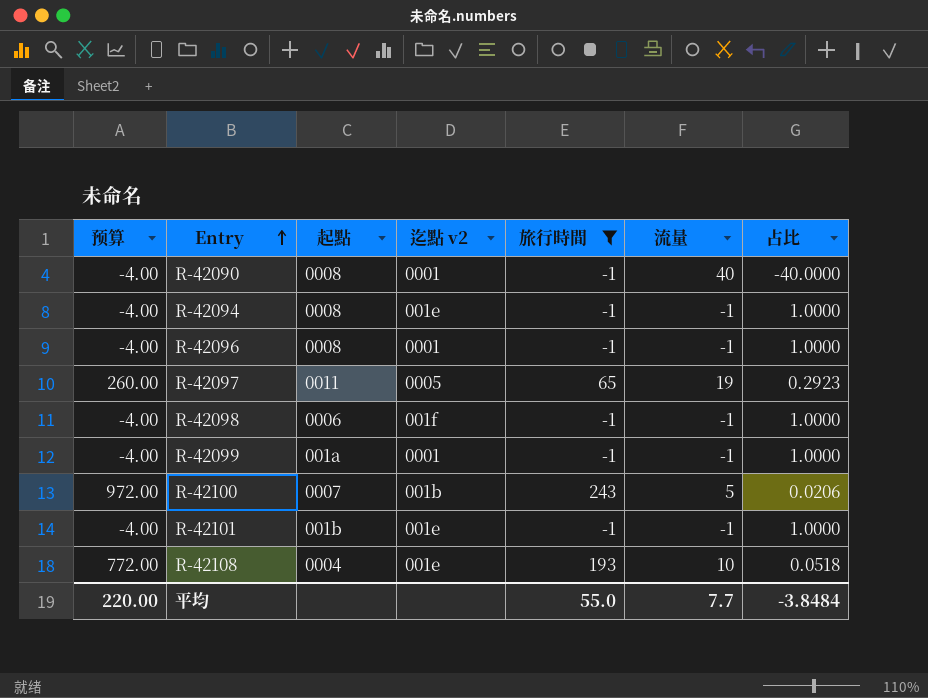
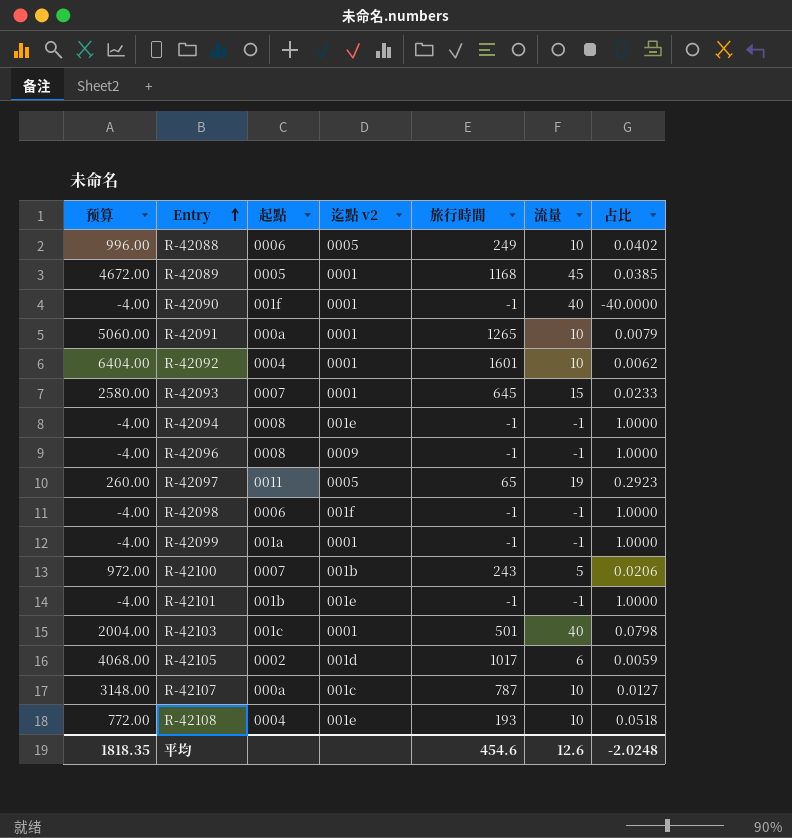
filter: 旅行時間 <= 243 -> none
R-42090 | 起點: 0008 -> 001f
R-42096 | 迄點 v2: 0001 -> 0009
平均 | 预算: 220.00 -> 1818.35
平均 | 旅行時間: 55.0 -> 454.6
平均 | 流量: 7.7 -> 12.6
平均 | 占比: -3.8484 -> -2.0248

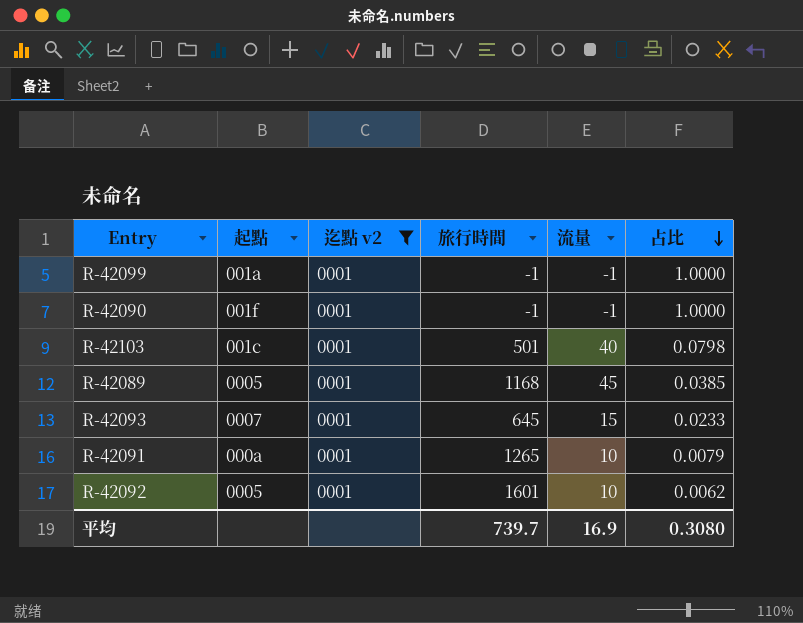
filter: none -> 迄點 v2 = 0001
row order: Entry ascending -> 占比 descending
column 预算 | formula: [旅行時間] * 4 -> none
R-42090 | 流量: 40 -> -1
R-42090 | 占比: -40.0000 -> 1.0000
R-42092 | 起點: 0004 -> 0005
平均 | 旅行時間: 454.6 -> 739.7
平均 | 流量: 12.6 -> 16.9
平均 | 占比: -2.0248 -> 0.3080

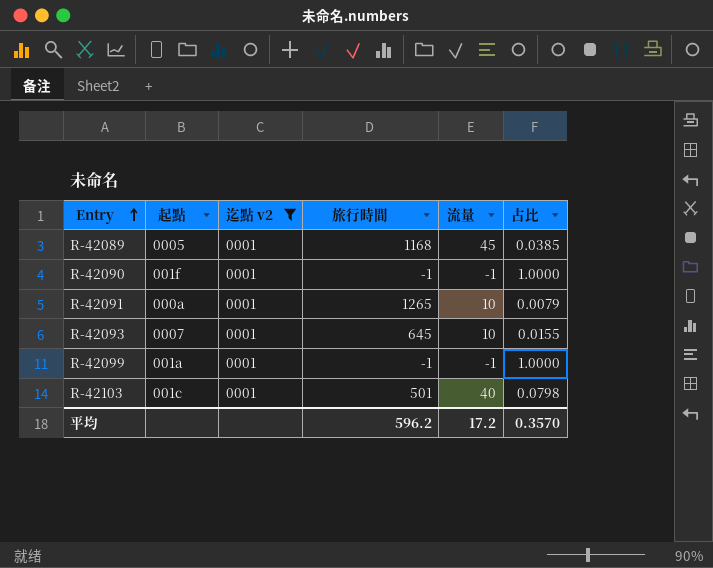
row order: 占比 descending -> Entry ascending
row R-42092: 0005 | 0001 | 1601 | 10 | 0.0062 -> none
R-42093 | 流量: 15 -> 10
R-42093 | 占比: 0.0233 -> 0.0155
平均 | 旅行時間: 739.7 -> 596.2
平均 | 流量: 16.9 -> 17.2
平均 | 占比: 0.3080 -> 0.3570

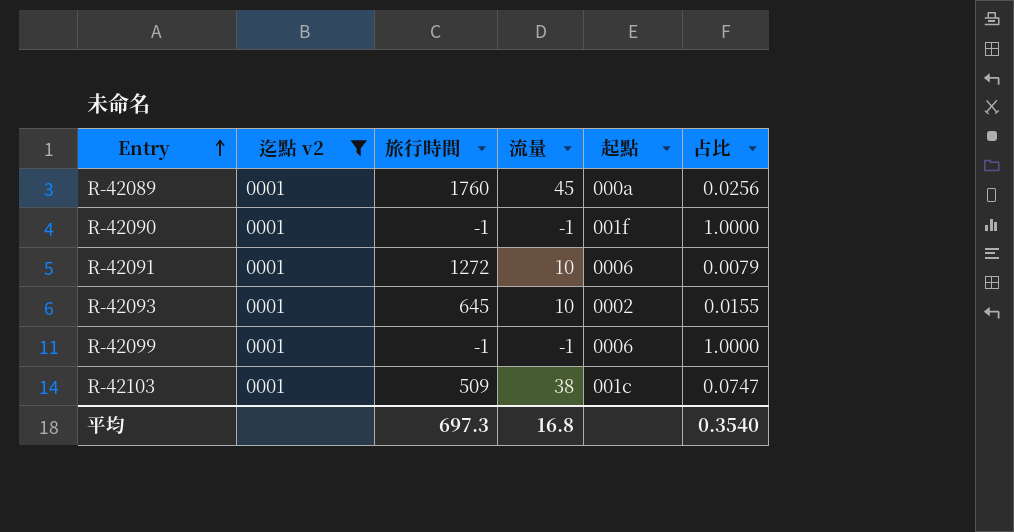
column 起點 | position: 2 -> 5
R-42089 | 旅行時間: 1168 -> 1760
R-42089 | 起點: 0005 -> 000a
R-42089 | 占比: 0.0385 -> 0.0256
R-42091 | 旅行時間: 1265 -> 1272
R-42091 | 起點: 000a -> 0006
R-42093 | 起點: 0007 -> 0002
R-42099 | 起點: 001a -> 0006
R-42103 | 旅行時間: 501 -> 509
R-42103 | 流量: 40 -> 38
R-42103 | 占比: 0.0798 -> 0.0747
平均 | 旅行時間: 596.2 -> 697.3
平均 | 流量: 17.2 -> 16.8
平均 | 占比: 0.3570 -> 0.3540

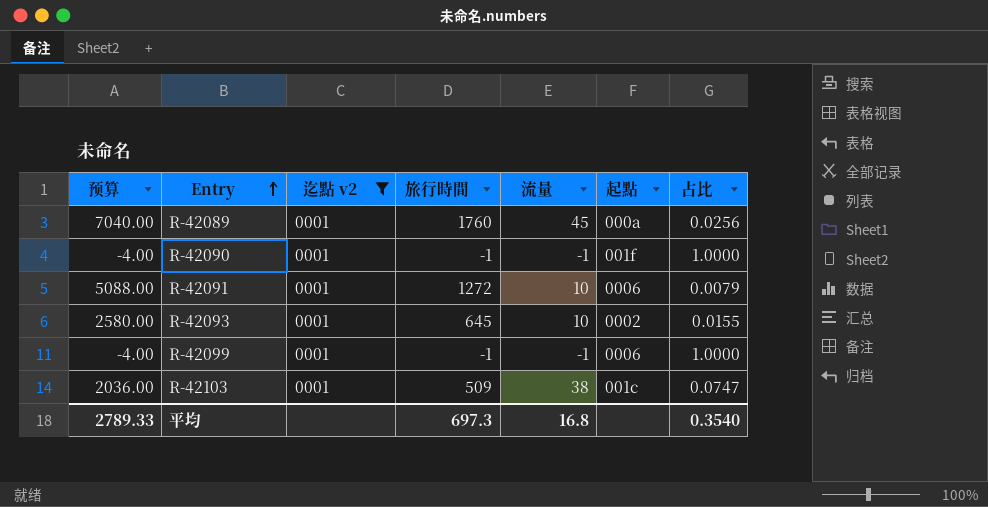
column 预算 | formula: none -> [旅行時間] * 4

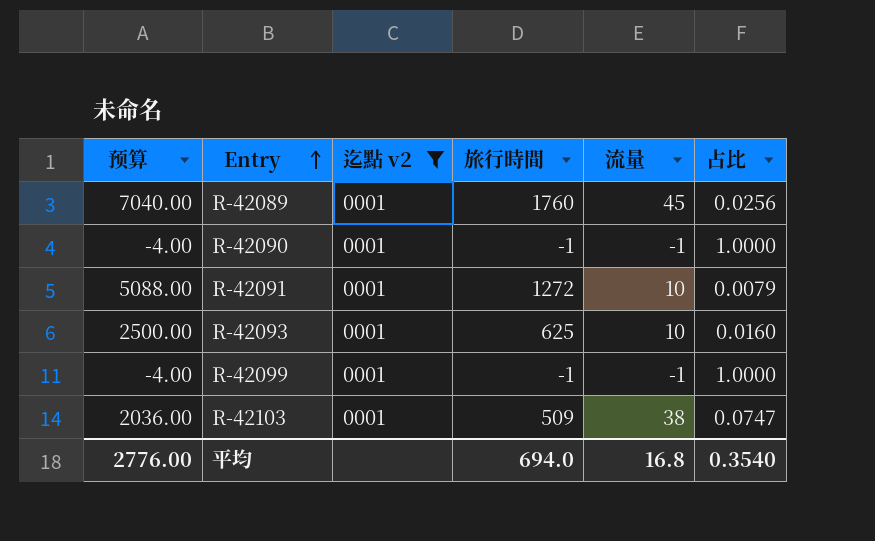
column 起點 | position: 6 -> none
R-42093 | 预算: 2580.00 -> 2500.00
R-42093 | 旅行時間: 645 -> 625
R-42093 | 占比: 0.0155 -> 0.0160
平均 | 预算: 2789.33 -> 2776.00
平均 | 旅行時間: 697.3 -> 694.0

